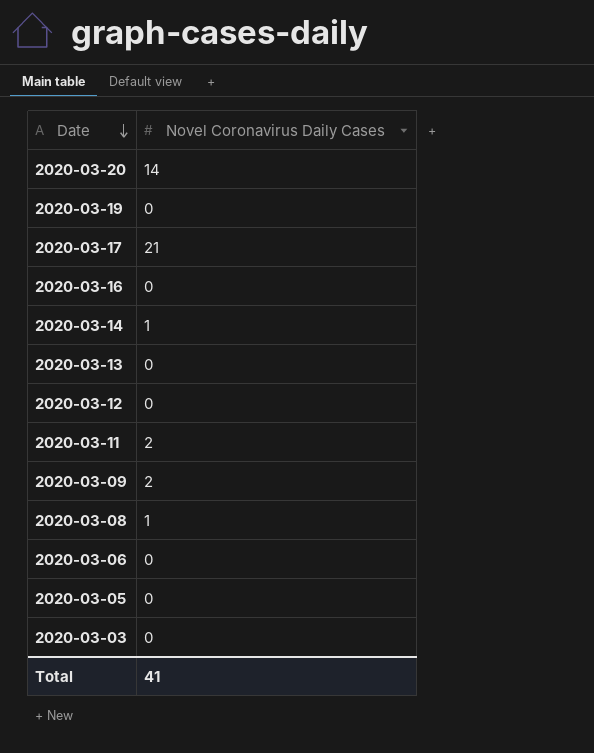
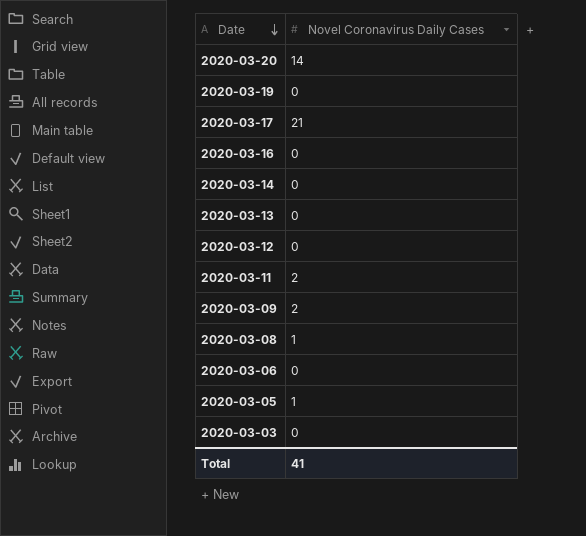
2020-03-14 | Novel Coronavirus Daily Cases: 1 -> 0
2020-03-05 | Novel Coronavirus Daily Cases: 0 -> 1

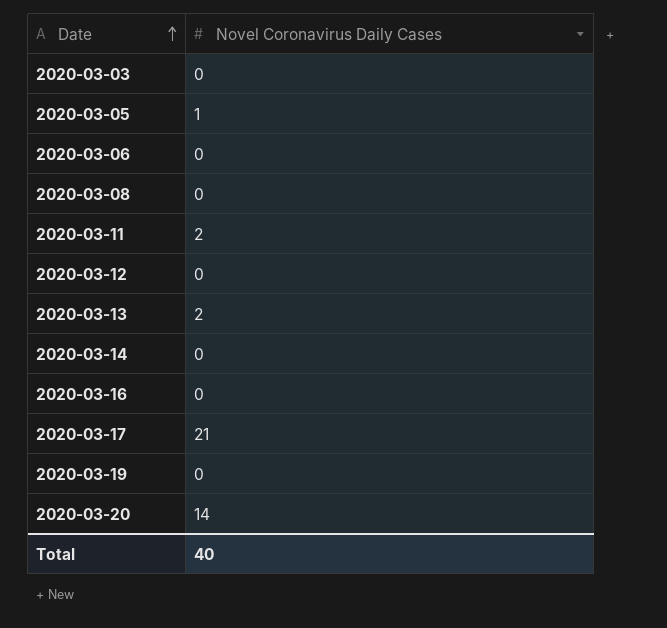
row order: Date descending -> Date ascending
row 2020-03-09: 2 -> none
2020-03-08 | Novel Coronavirus Daily Cases: 1 -> 0
2020-03-13 | Novel Coronavirus Daily Cases: 0 -> 2
Total | Novel Coronavirus Daily Cases: 41 -> 40

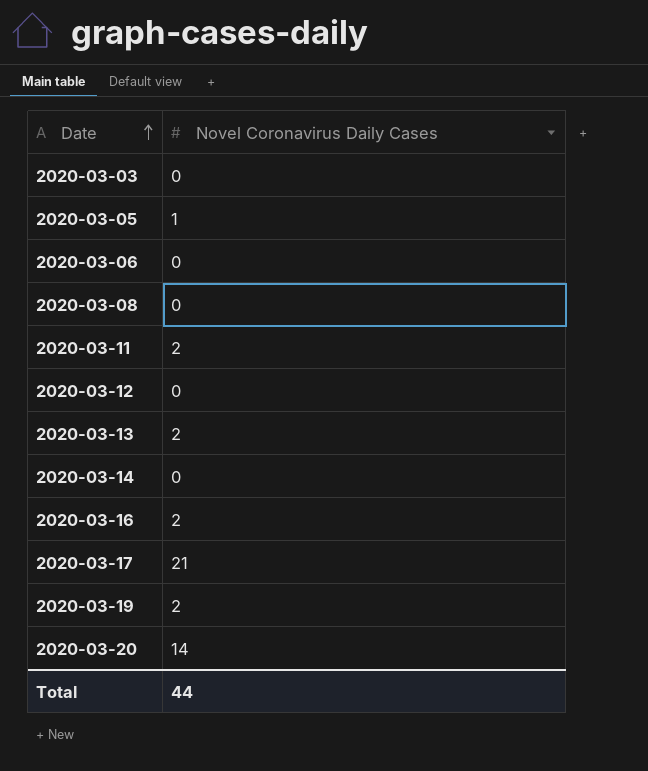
2020-03-16 | Novel Coronavirus Daily Cases: 0 -> 2
2020-03-19 | Novel Coronavirus Daily Cases: 0 -> 2
Total | Novel Coronavirus Daily Cases: 40 -> 44

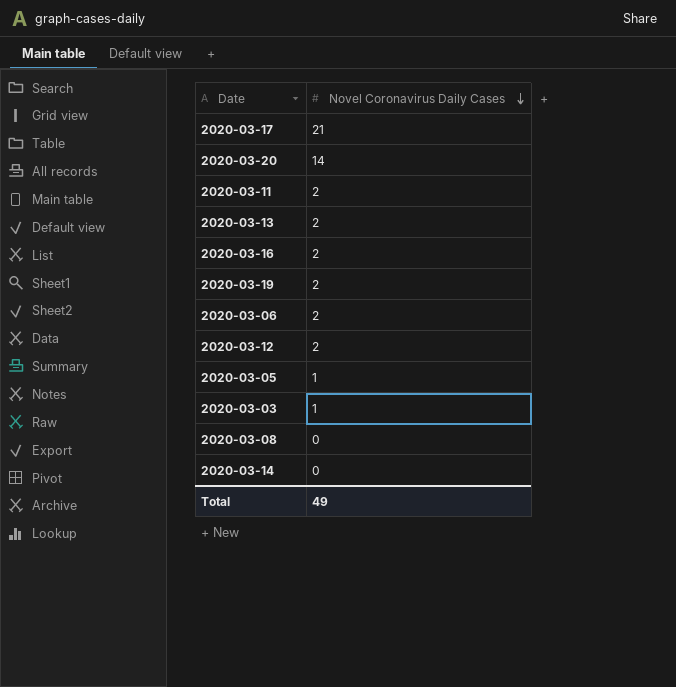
row order: Date ascending -> Novel Coronavirus Daily Cases descending
2020-03-06 | Novel Coronavirus Daily Cases: 0 -> 2
2020-03-12 | Novel Coronavirus Daily Cases: 0 -> 2
2020-03-03 | Novel Coronavirus Daily Cases: 0 -> 1
Total | Novel Coronavirus Daily Cases: 44 -> 49

